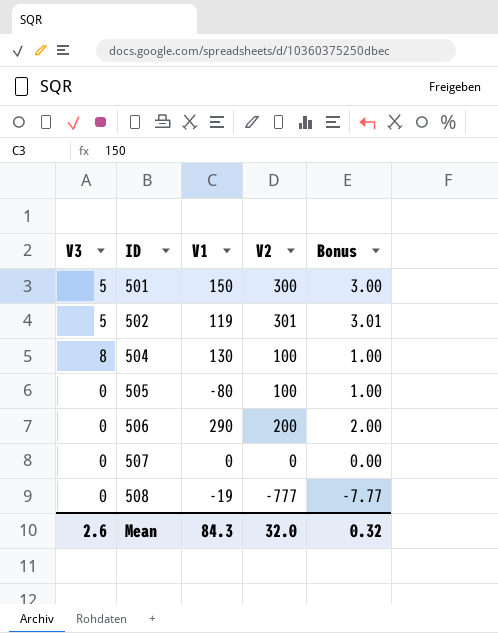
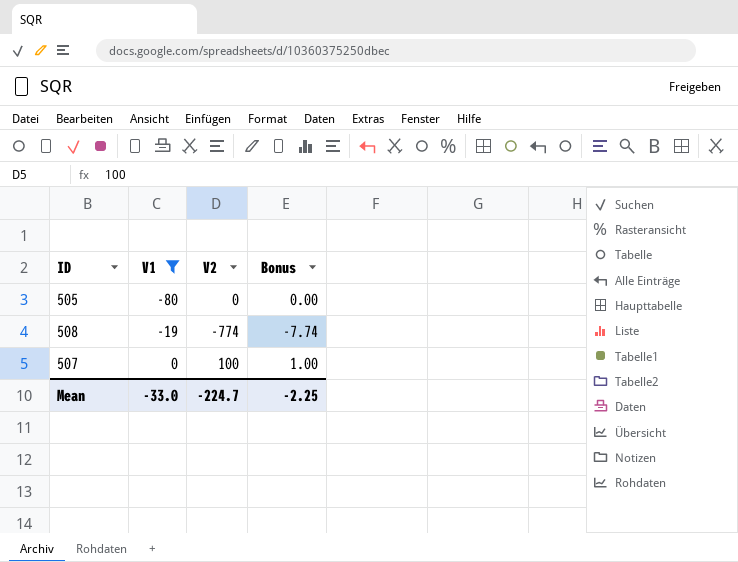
filter: none -> V1 <= 0
row order: ID ascending -> V1 ascending
column V3 | position: 1 -> none
505 | V2: 100 -> 0
505 | Bonus: 1.00 -> 0.00
508 | V2: -777 -> -774
508 | Bonus: -7.77 -> -7.74
507 | V2: 0 -> 100
507 | Bonus: 0.00 -> 1.00
Mean | V1: 84.3 -> -33.0
Mean | V2: 32.0 -> -224.7
Mean | Bonus: 0.32 -> -2.25

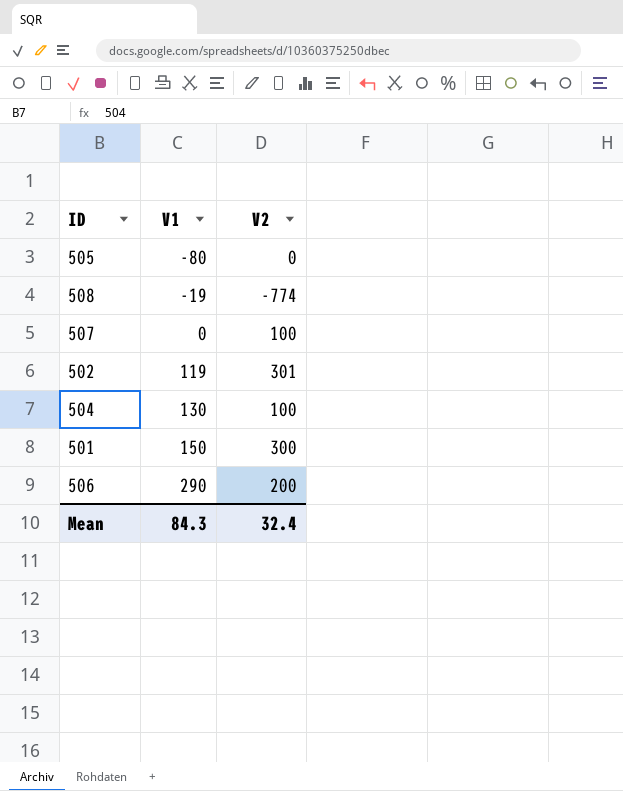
filter: V1 <= 0 -> none
column Bonus | formula: [V2] * 0.01 -> none
Mean | V1: -33.0 -> 84.3
Mean | V2: -224.7 -> 32.4

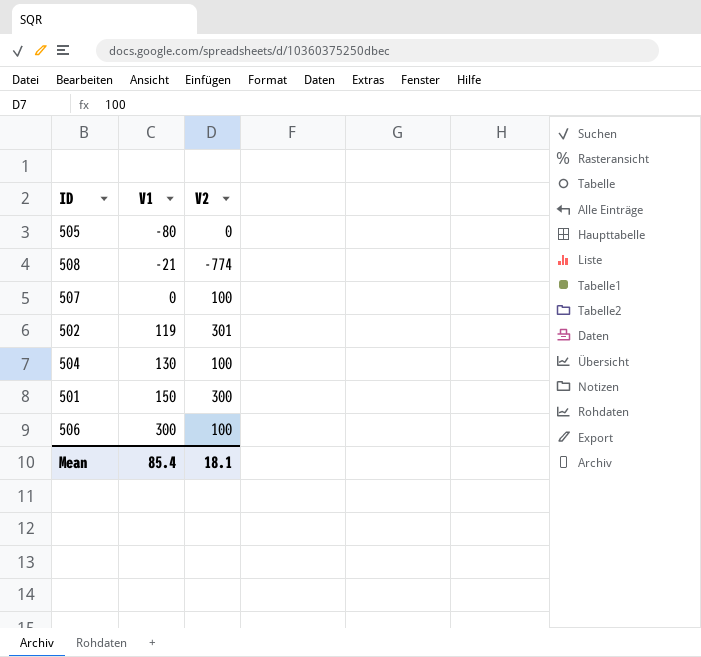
508 | V1: -19 -> -21
506 | V1: 290 -> 300
506 | V2: 200 -> 100
Mean | V1: 84.3 -> 85.4
Mean | V2: 32.4 -> 18.1

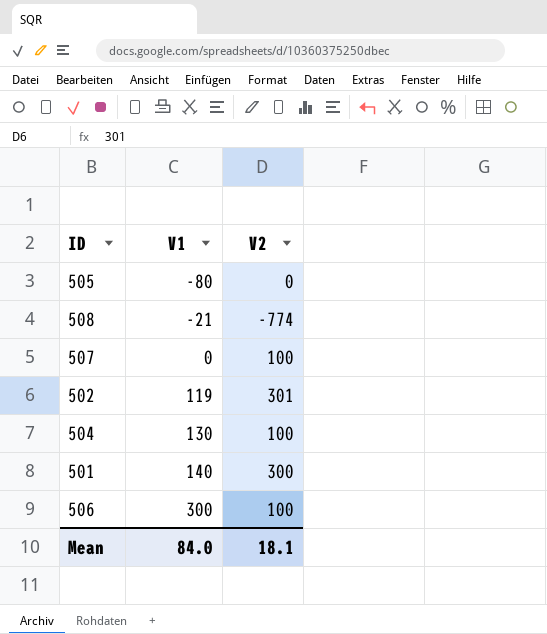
501 | V1: 150 -> 140
Mean | V1: 85.4 -> 84.0

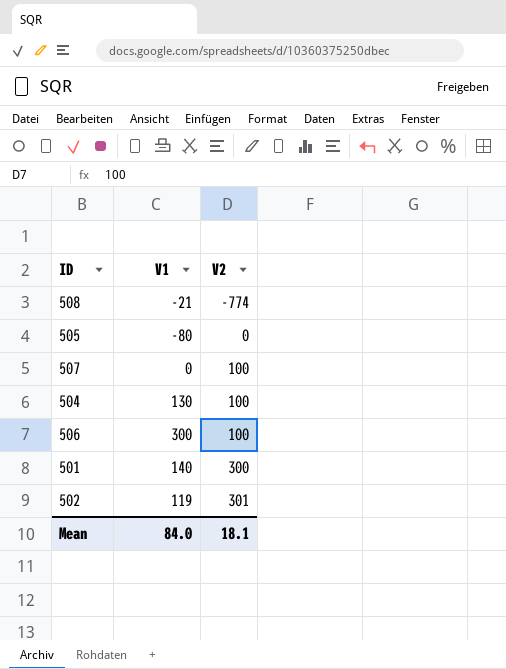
row order: V1 ascending -> V2 ascending

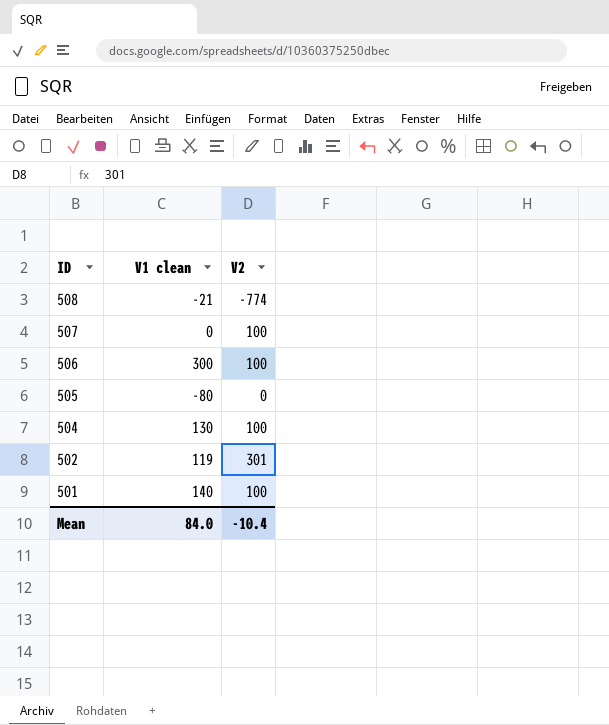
row order: V2 ascending -> ID descending
column name: V1 -> V1 clean
501 | V2: 300 -> 100
Mean | V2: 18.1 -> -10.4

